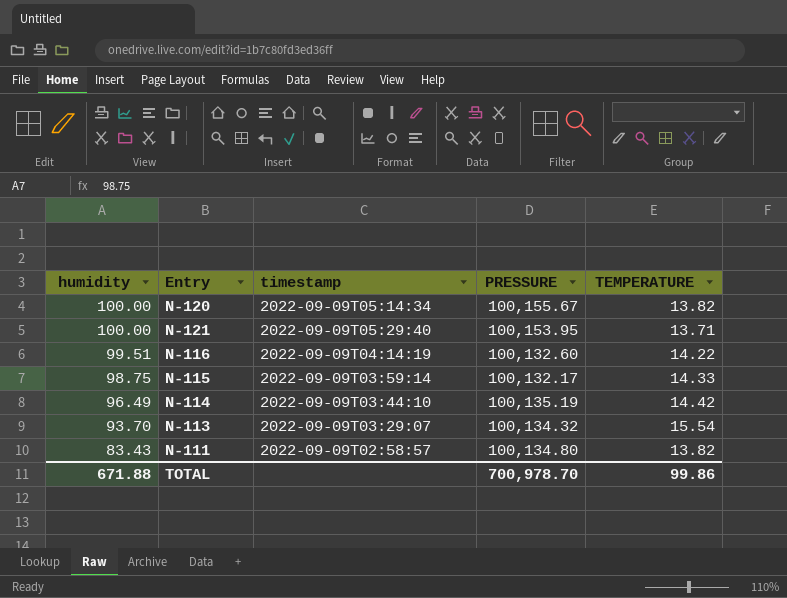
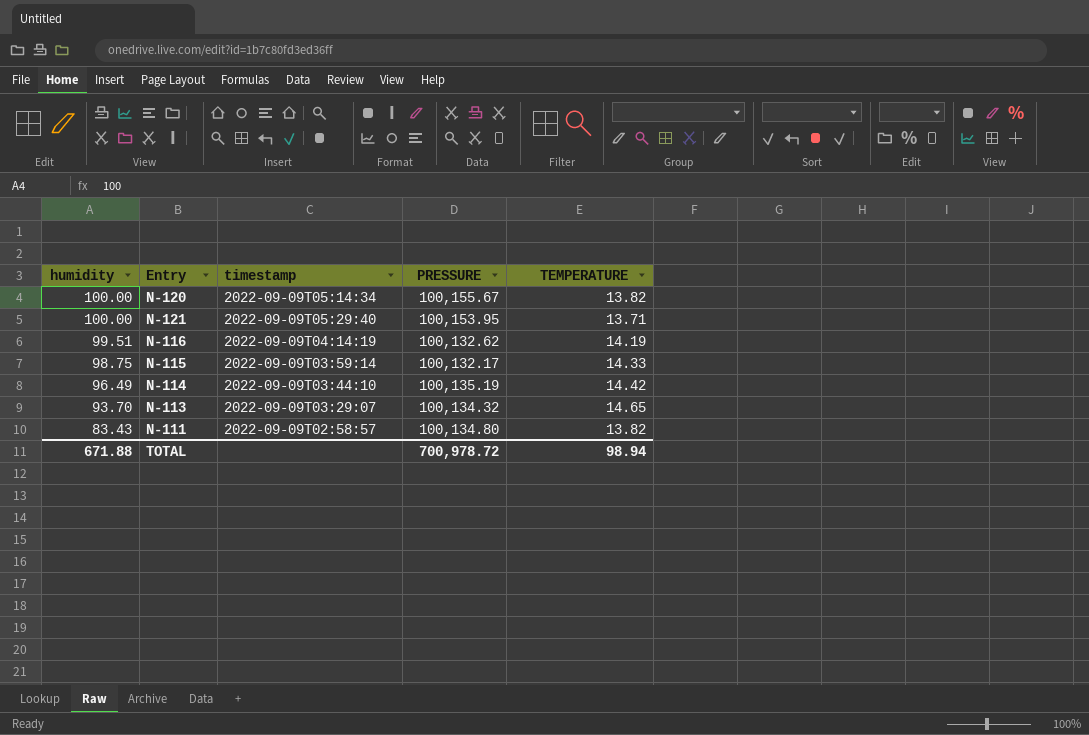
N-116 | PRESSURE: 100,132.60 -> 100,132.62
N-116 | TEMPERATURE: 14.22 -> 14.19
N-113 | TEMPERATURE: 15.54 -> 14.65
TOTAL | PRESSURE: 700,978.70 -> 700,978.72
TOTAL | TEMPERATURE: 99.86 -> 98.94

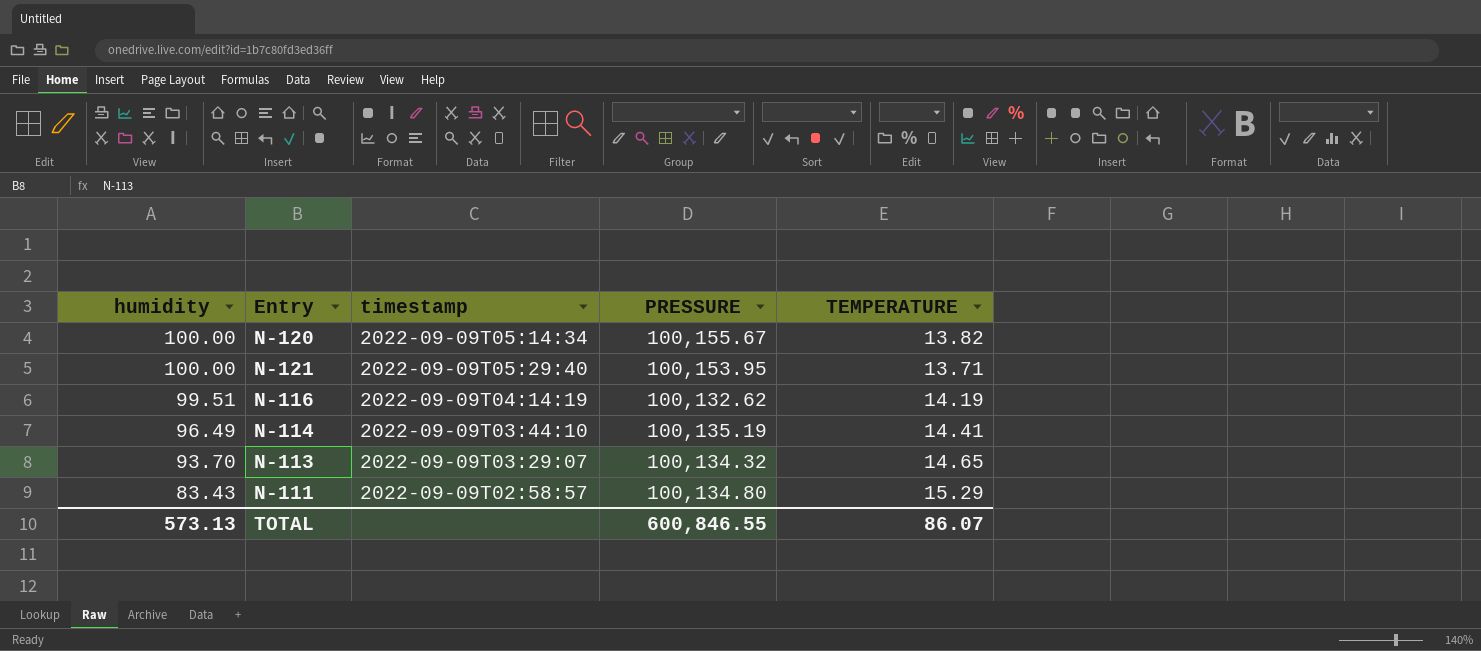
row N-115: 98.75 | 2022-09-09T03:59:14 | 100,132.17 | 14.33 -> none
N-114 | TEMPERATURE: 14.42 -> 14.41
N-111 | TEMPERATURE: 13.82 -> 15.29
TOTAL | humidity: 671.88 -> 573.13
TOTAL | PRESSURE: 700,978.72 -> 600,846.55
TOTAL | TEMPERATURE: 98.94 -> 86.07

